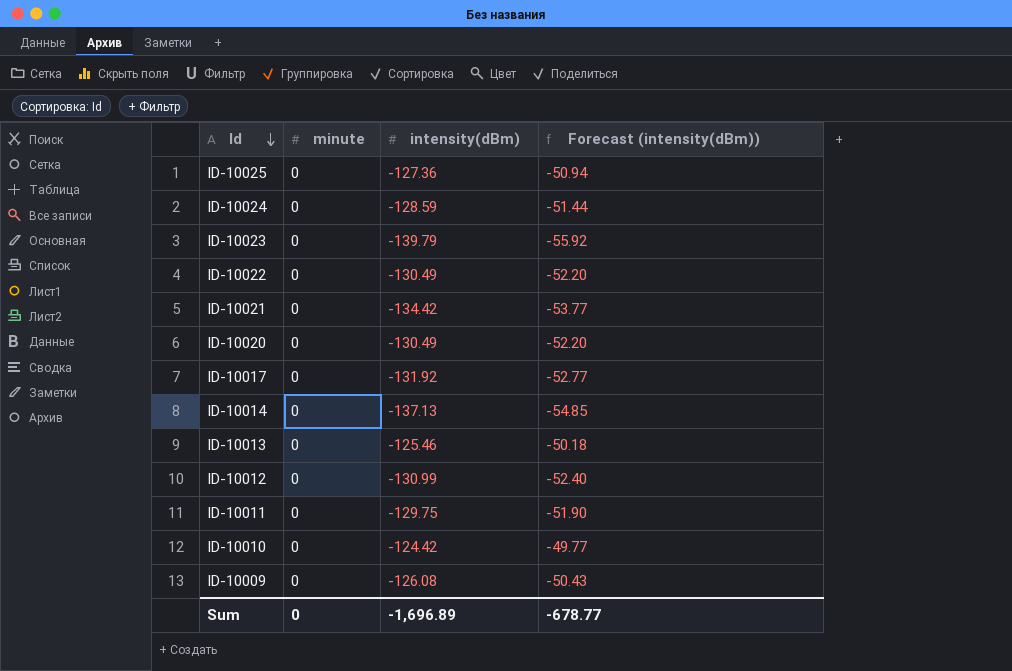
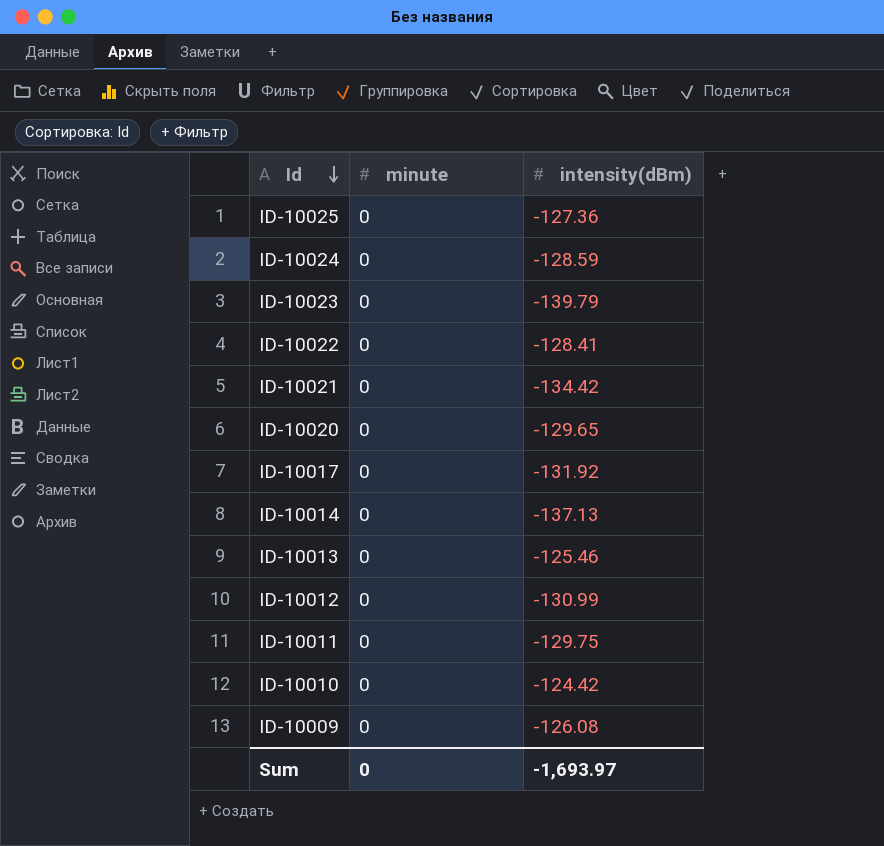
column Forecast (intensity(dBm)) | formula: [intensity(dBm)] * 0.4 -> none
ID-10022 | intensity(dBm): -130.49 -> -128.41
ID-10020 | intensity(dBm): -130.49 -> -129.65
Sum | intensity(dBm): -1,696.89 -> -1,693.97

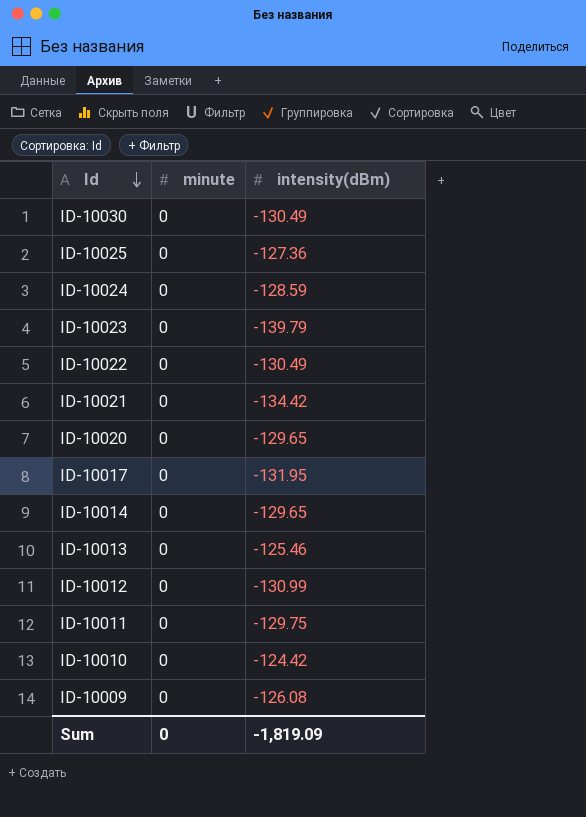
row ID-10030: none -> 0 | -130.49
ID-10022 | intensity(dBm): -128.41 -> -130.49
ID-10017 | intensity(dBm): -131.92 -> -131.95
ID-10014 | intensity(dBm): -137.13 -> -129.65
Sum | intensity(dBm): -1,693.97 -> -1,819.09

